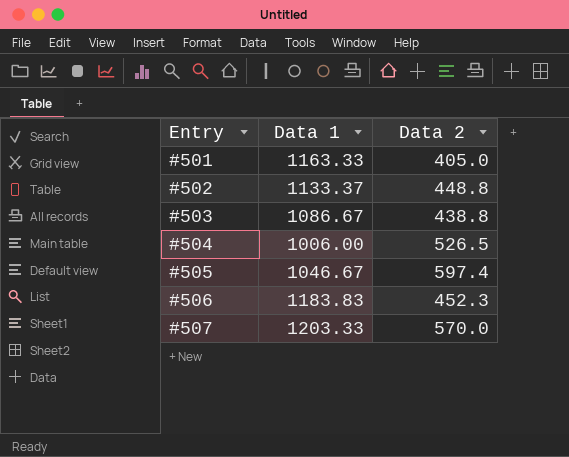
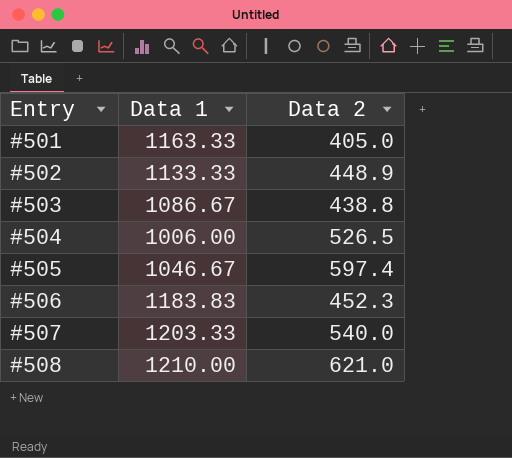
#502 | Data 1: 1133.37 -> 1133.33
#502 | Data 2: 448.8 -> 448.9
#507 | Data 2: 570.0 -> 540.0
row #508: none -> 1210.00 | 621.0

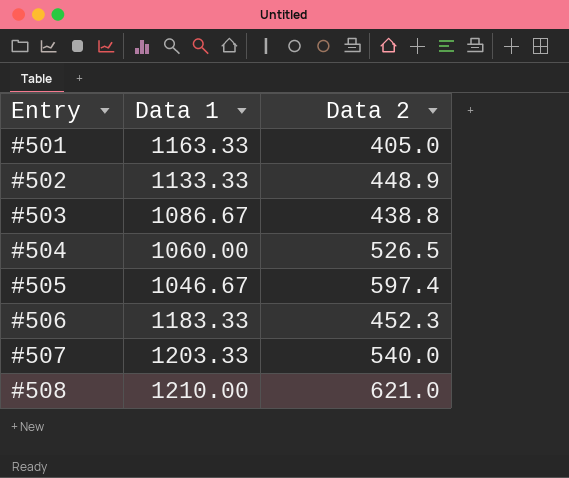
#504 | Data 1: 1006.00 -> 1060.00
#506 | Data 1: 1183.83 -> 1183.33

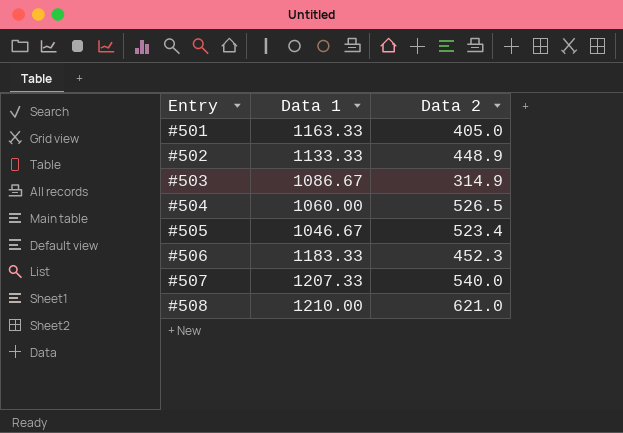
#503 | Data 2: 438.8 -> 314.9
#505 | Data 2: 597.4 -> 523.4
#507 | Data 1: 1203.33 -> 1207.33

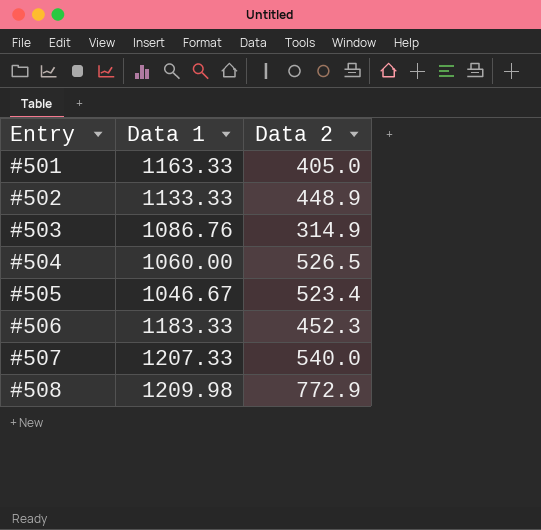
#503 | Data 1: 1086.67 -> 1086.76
#508 | Data 1: 1210.00 -> 1209.98
#508 | Data 2: 621.0 -> 772.9

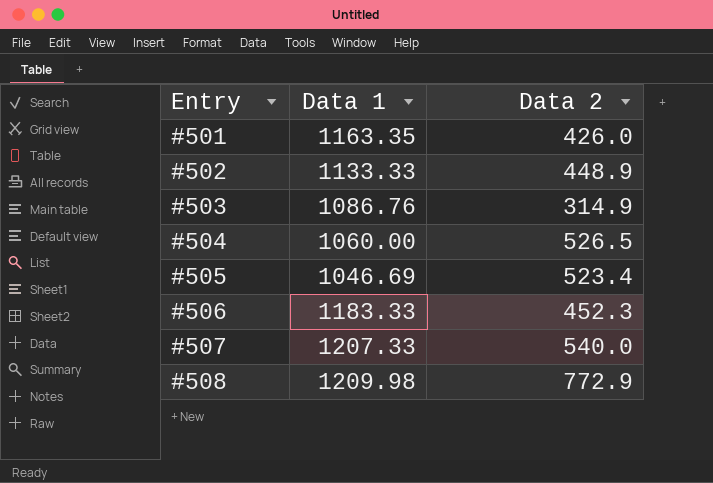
#501 | Data 1: 1163.33 -> 1163.35
#501 | Data 2: 405.0 -> 426.0
#505 | Data 1: 1046.67 -> 1046.69

